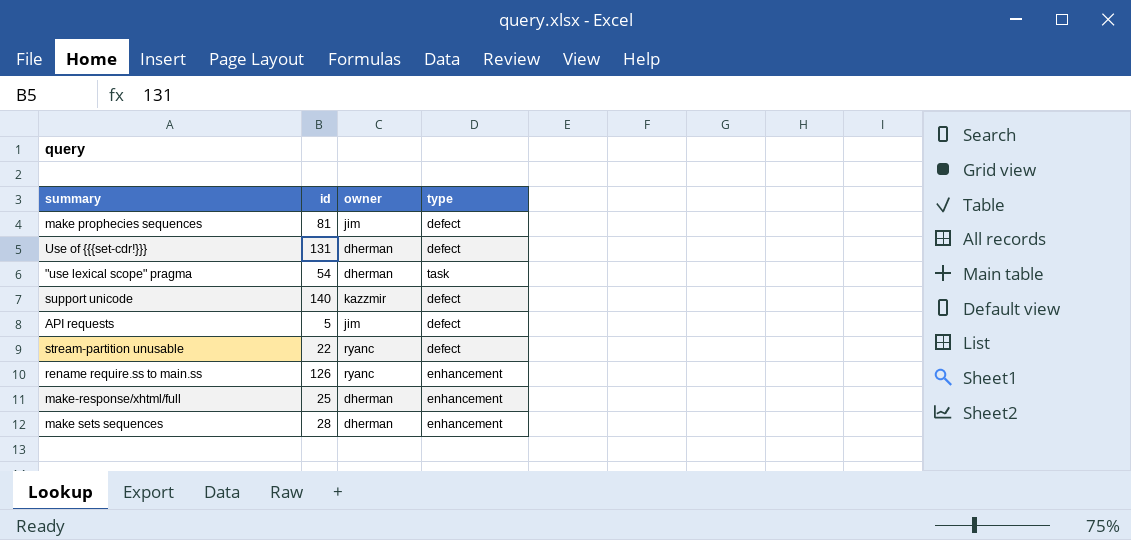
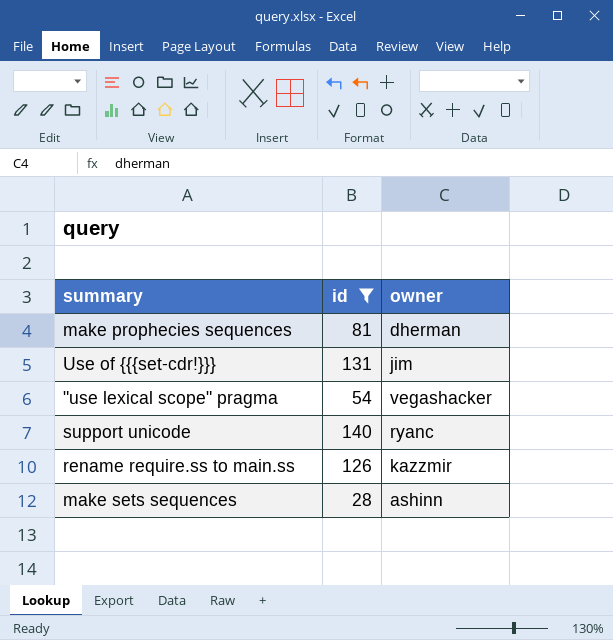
filter: none -> id >= 28
column type | position: 4 -> none
make prophecies sequences | owner: jim -> dherman
Use of {{{set-cdr!}}} | owner: dherman -> jim
"use lexical scope" pragma | owner: dherman -> vegashacker
support unicode | owner: kazzmir -> ryanc
rename require.ss to main.ss | owner: ryanc -> kazzmir
make sets sequences | owner: dherman -> ashinn

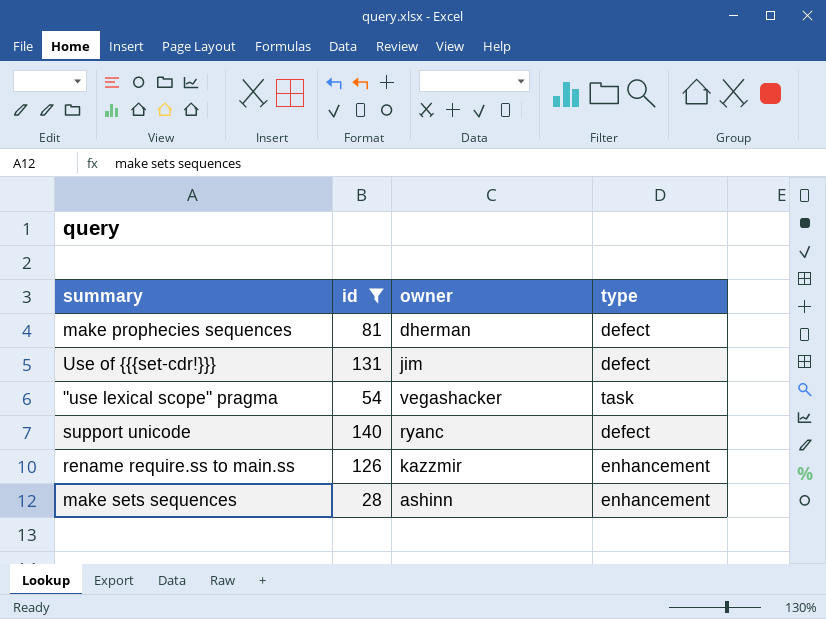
column type | position: none -> 4

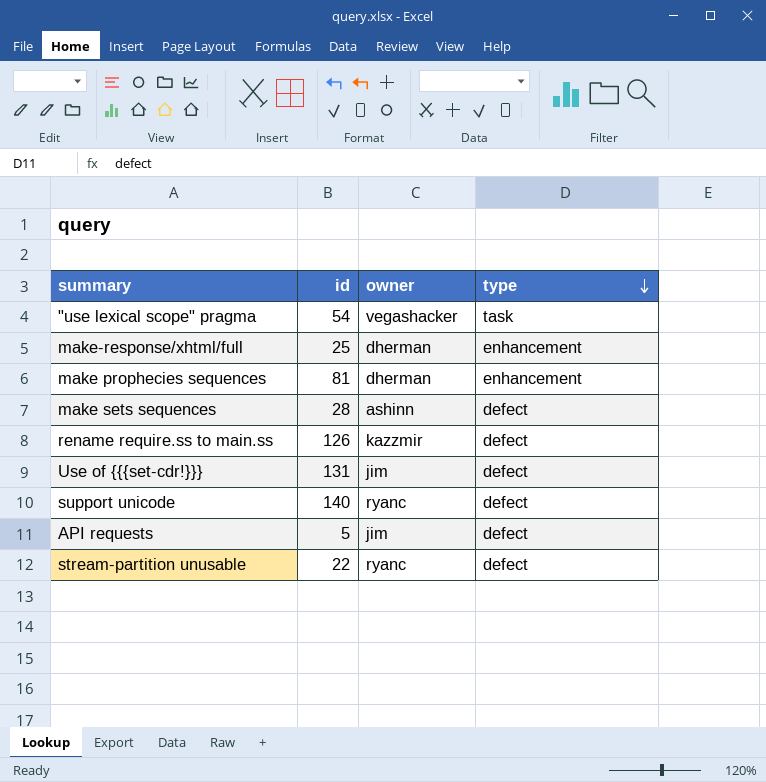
filter: id >= 28 -> none
row order: none -> type descending
make prophecies sequences | type: defect -> enhancement
make sets sequences | type: enhancement -> defect
rename require.ss to main.ss | type: enhancement -> defect

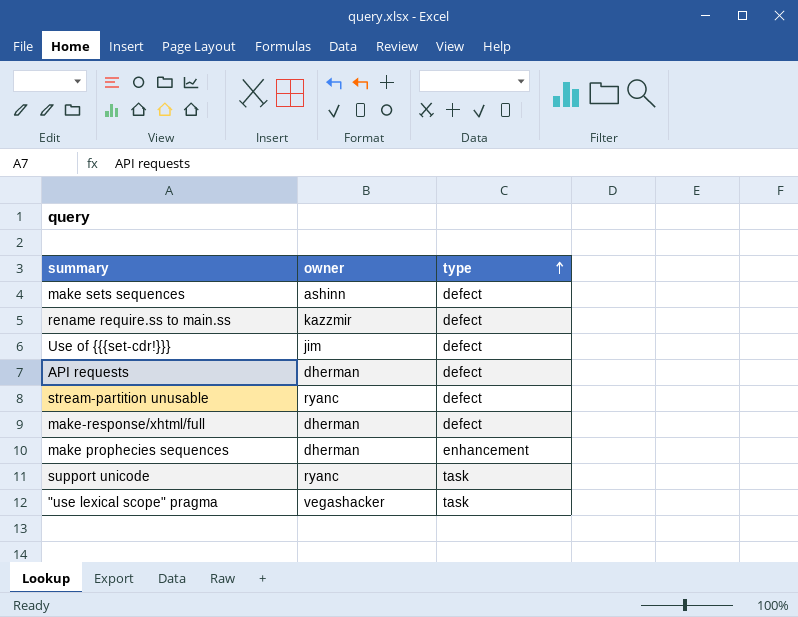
row order: type descending -> type ascending
column id | position: 2 -> none
API requests | owner: jim -> dherman
make-response/xhtml/full | type: enhancement -> defect
support unicode | type: defect -> task

